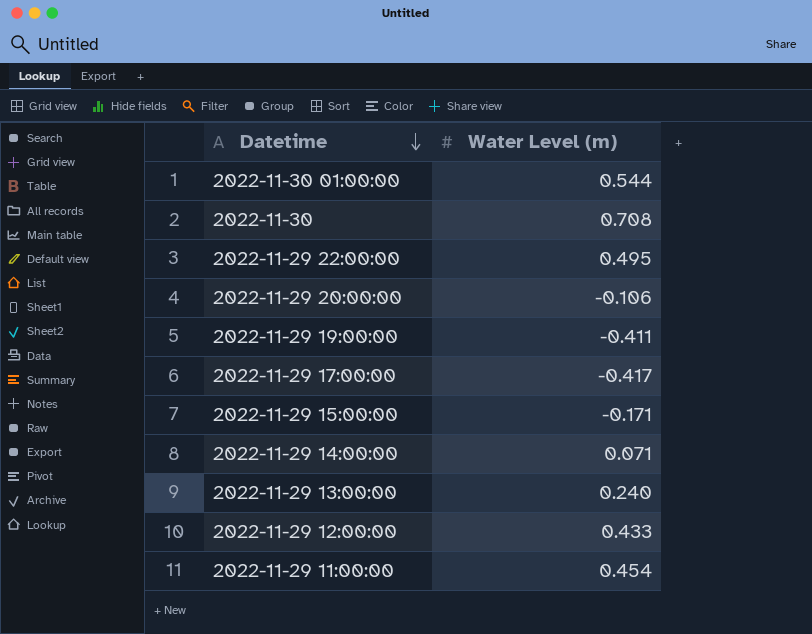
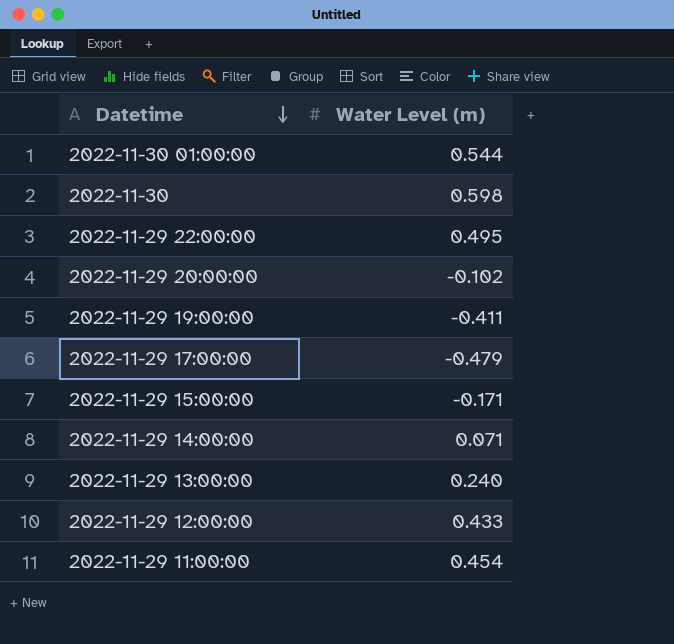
2022-11-30 | Water Level (m): 0.708 -> 0.598
2022-11-29 20:00:00 | Water Level (m): -0.106 -> -0.102
2022-11-29 17:00:00 | Water Level (m): -0.417 -> -0.479

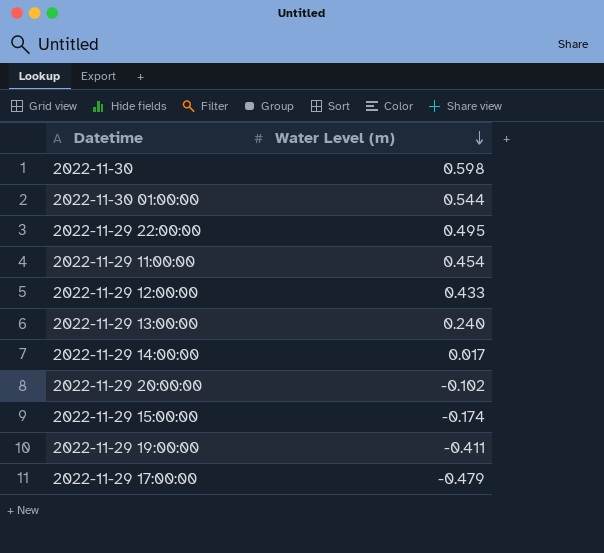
row order: Datetime descending -> Water Level (m) descending
2022-11-29 14:00:00 | Water Level (m): 0.071 -> 0.017
2022-11-29 15:00:00 | Water Level (m): -0.171 -> -0.174

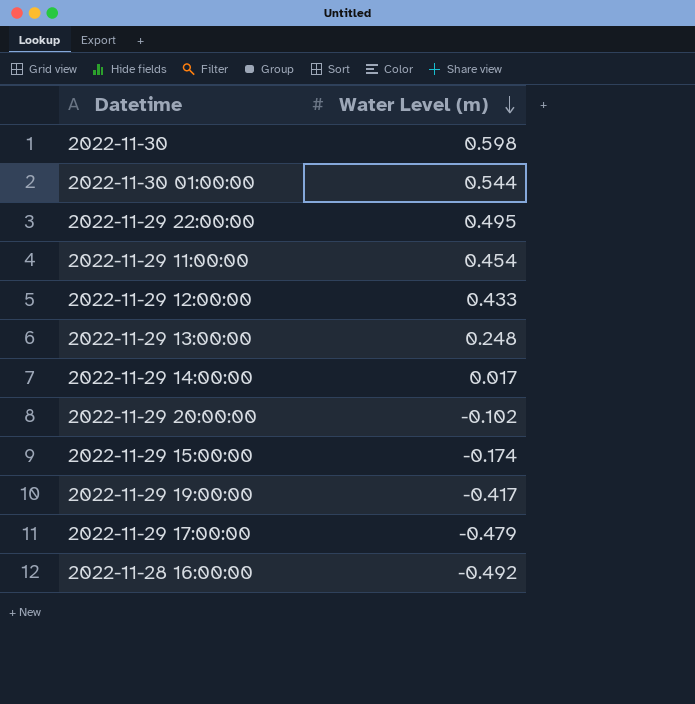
2022-11-29 13:00:00 | Water Level (m): 0.240 -> 0.248
2022-11-29 19:00:00 | Water Level (m): -0.411 -> -0.417
row 2022-11-28 16:00:00: none -> -0.492

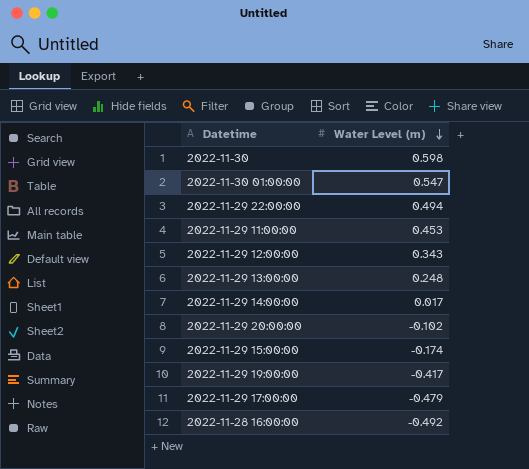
2022-11-30 01:00:00 | Water Level (m): 0.544 -> 0.547
2022-11-29 22:00:00 | Water Level (m): 0.495 -> 0.494
2022-11-29 11:00:00 | Water Level (m): 0.454 -> 0.453
2022-11-29 12:00:00 | Water Level (m): 0.433 -> 0.343

